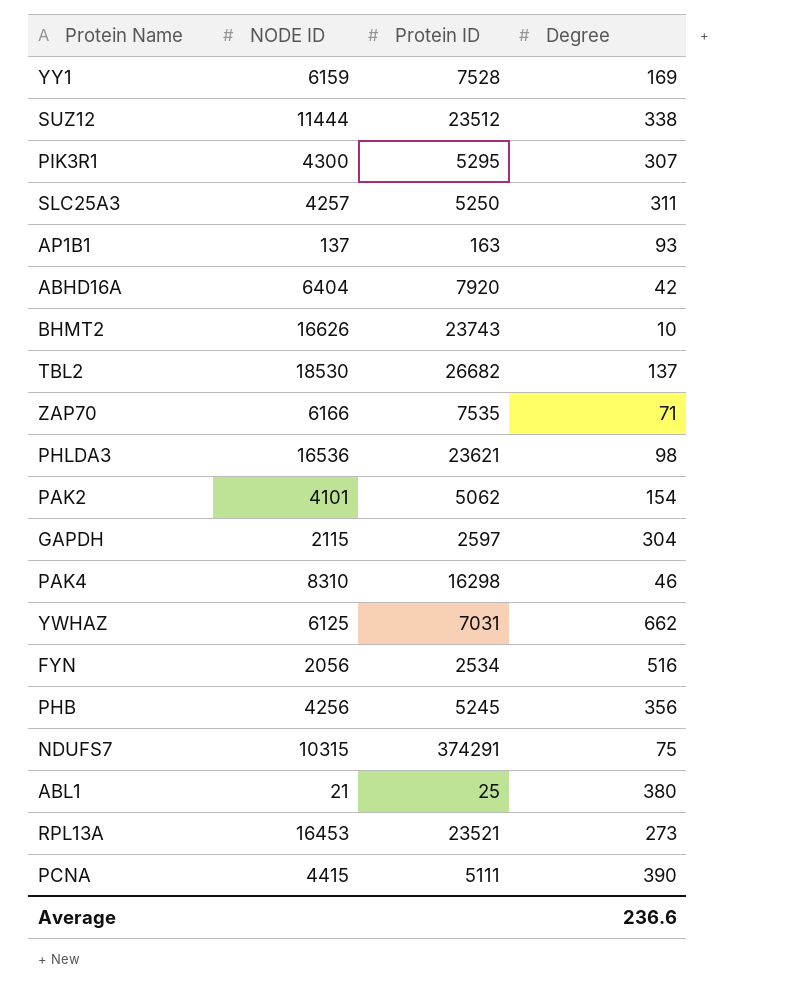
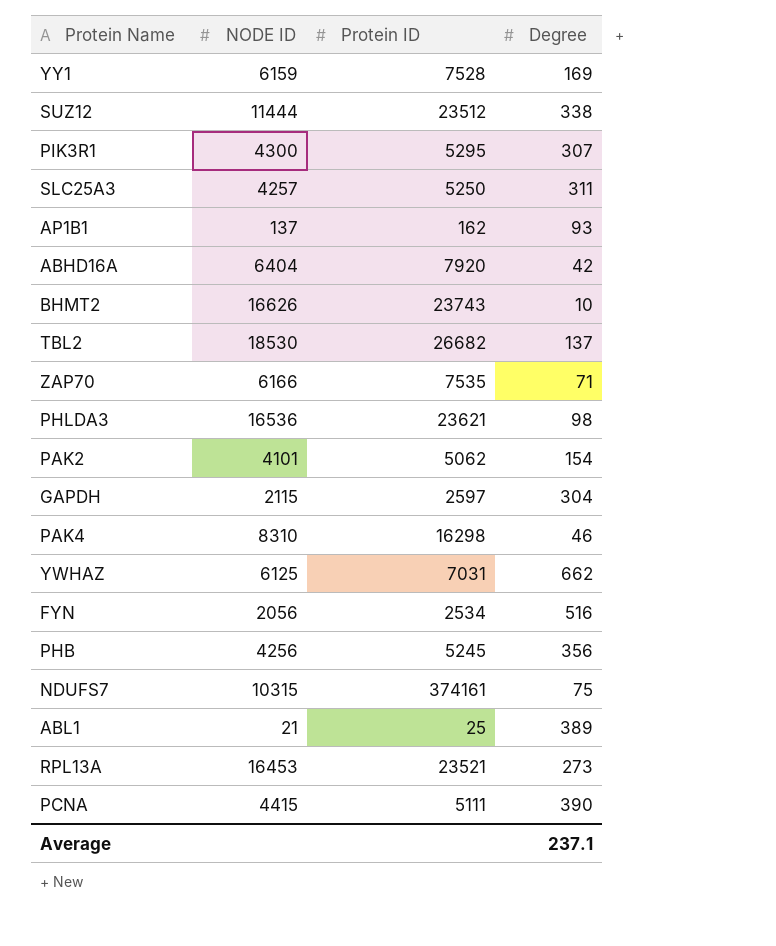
AP1B1 | Protein ID: 163 -> 162
NDUFS7 | Protein ID: 374291 -> 374161
ABL1 | Degree: 380 -> 389
Average | Degree: 236.6 -> 237.1

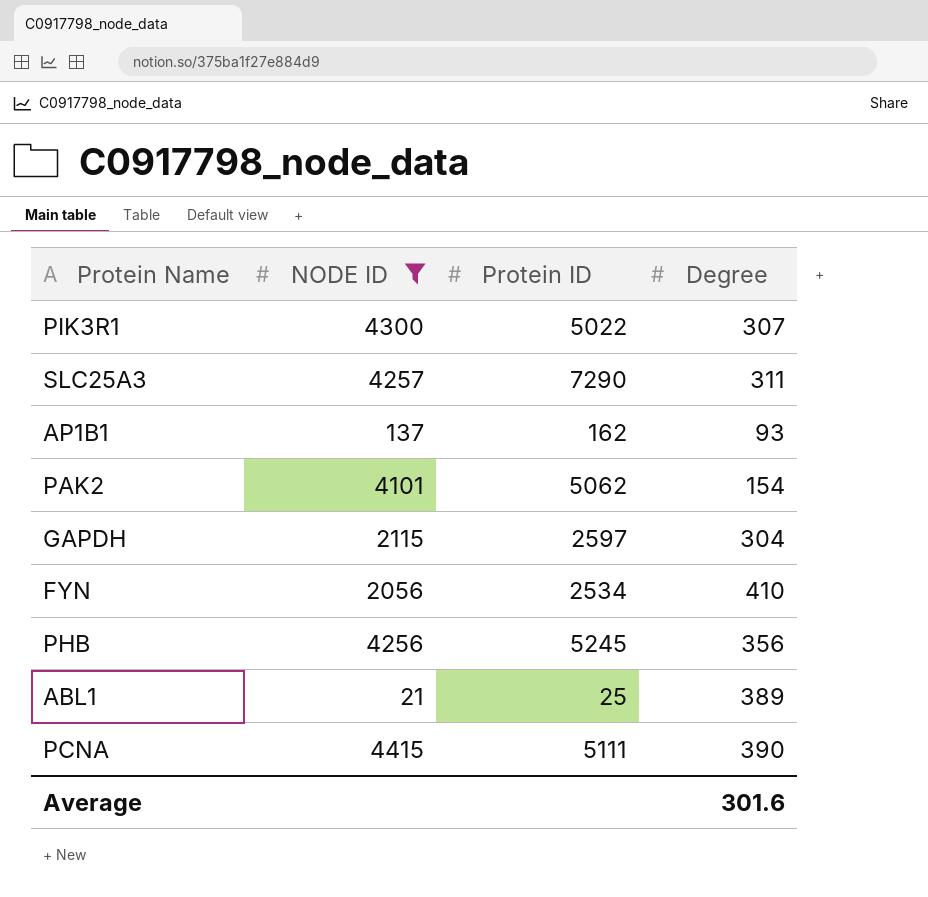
filter: none -> NODE ID <= 4415
PIK3R1 | Protein ID: 5295 -> 5022
SLC25A3 | Protein ID: 5250 -> 7290
FYN | Degree: 516 -> 410
Average | Degree: 237.1 -> 301.6

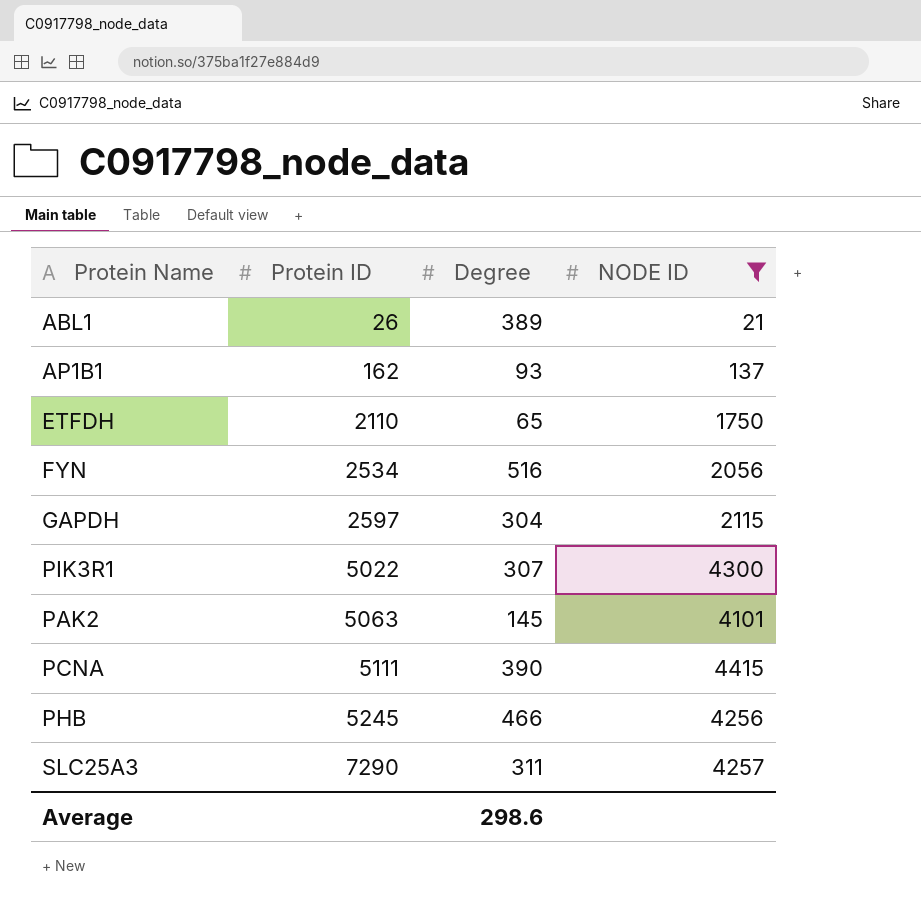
row order: none -> Protein ID ascending
column NODE ID | position: 2 -> 4
ABL1 | Protein ID: 25 -> 26
row ETFDH: none -> 2110 | 65 | 1750
FYN | Degree: 410 -> 516
PAK2 | Protein ID: 5062 -> 5063
PAK2 | Degree: 154 -> 145
PHB | Degree: 356 -> 466
Average | Degree: 301.6 -> 298.6

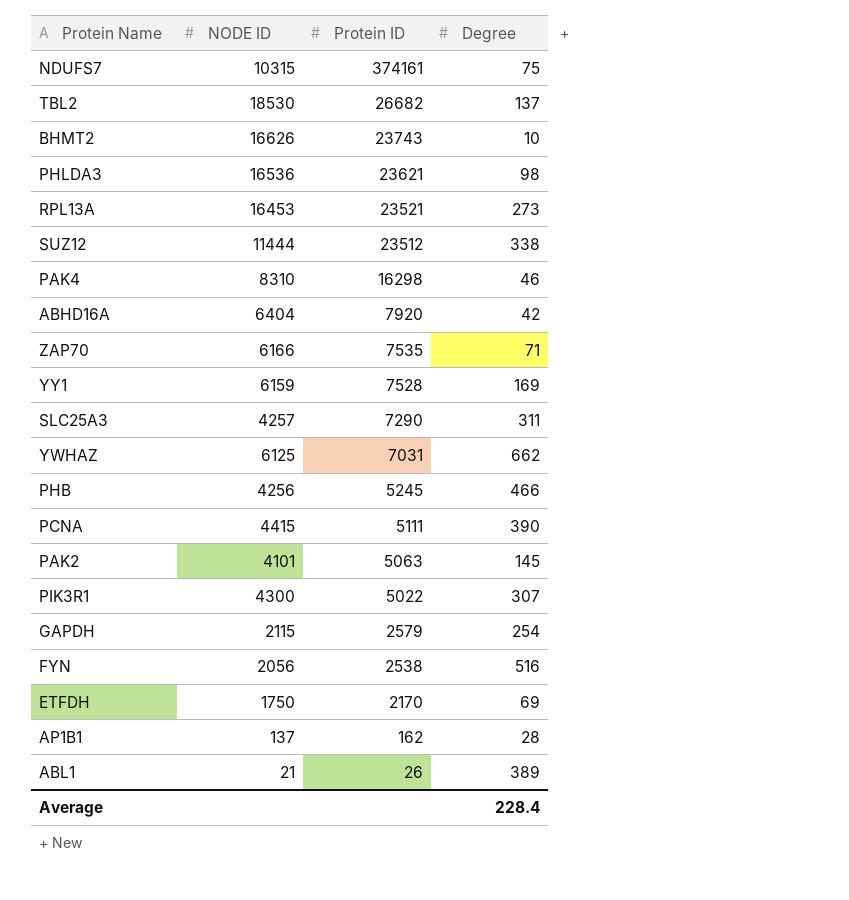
filter: NODE ID <= 4415 -> none
row order: Protein ID ascending -> Protein ID descending
column NODE ID | position: 4 -> 2
GAPDH | Protein ID: 2597 -> 2579
GAPDH | Degree: 304 -> 254
FYN | Protein ID: 2534 -> 2538
ETFDH | Protein ID: 2110 -> 2170
ETFDH | Degree: 65 -> 69
AP1B1 | Degree: 93 -> 28
Average | Degree: 298.6 -> 228.4

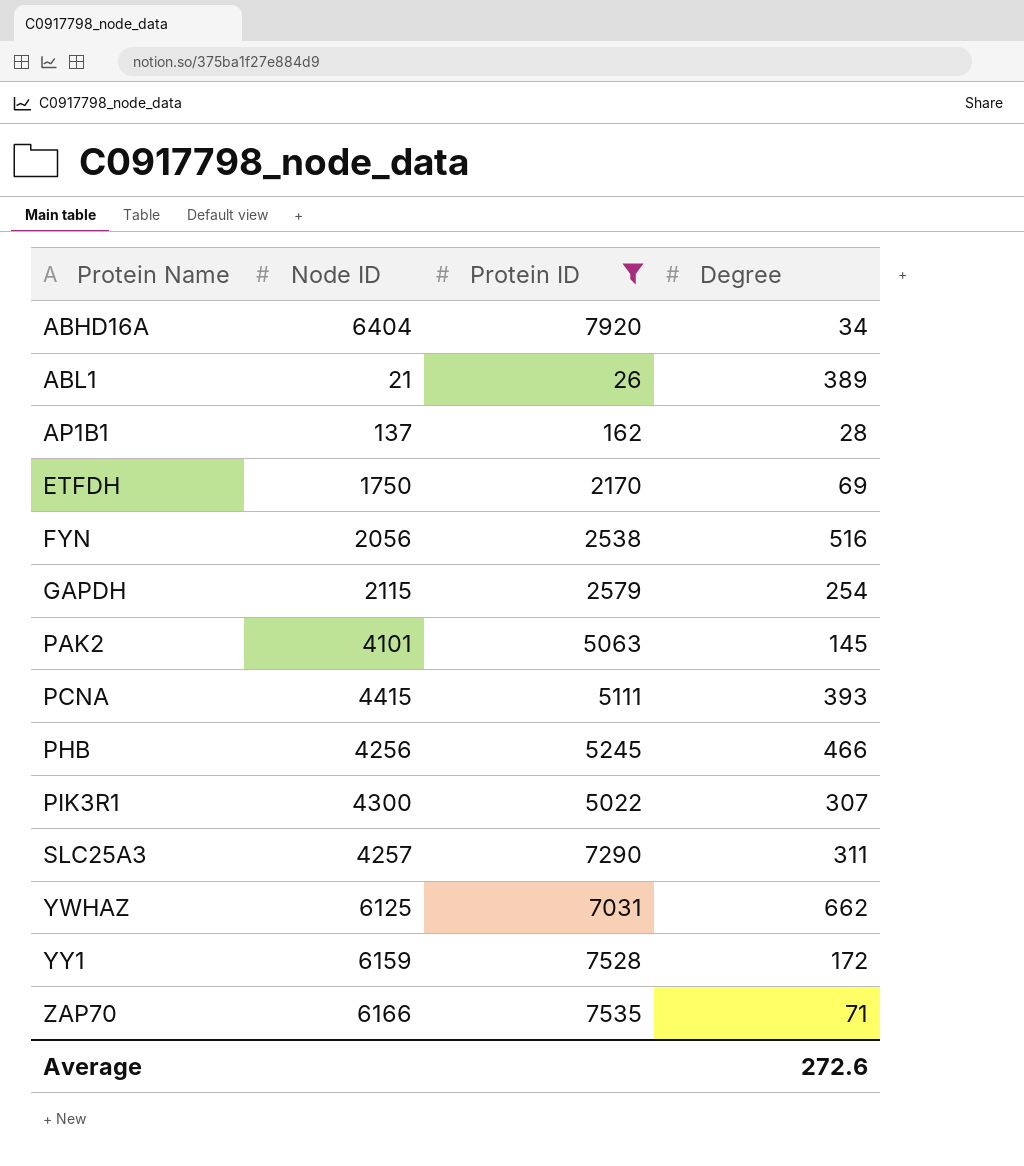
filter: none -> Protein ID <= 7920
row order: Protein ID descending -> Protein Name ascending
column name: NODE ID -> Node ID
ABHD16A | Degree: 42 -> 34
PCNA | Degree: 390 -> 393
YY1 | Degree: 169 -> 172
Average | Degree: 228.4 -> 272.6

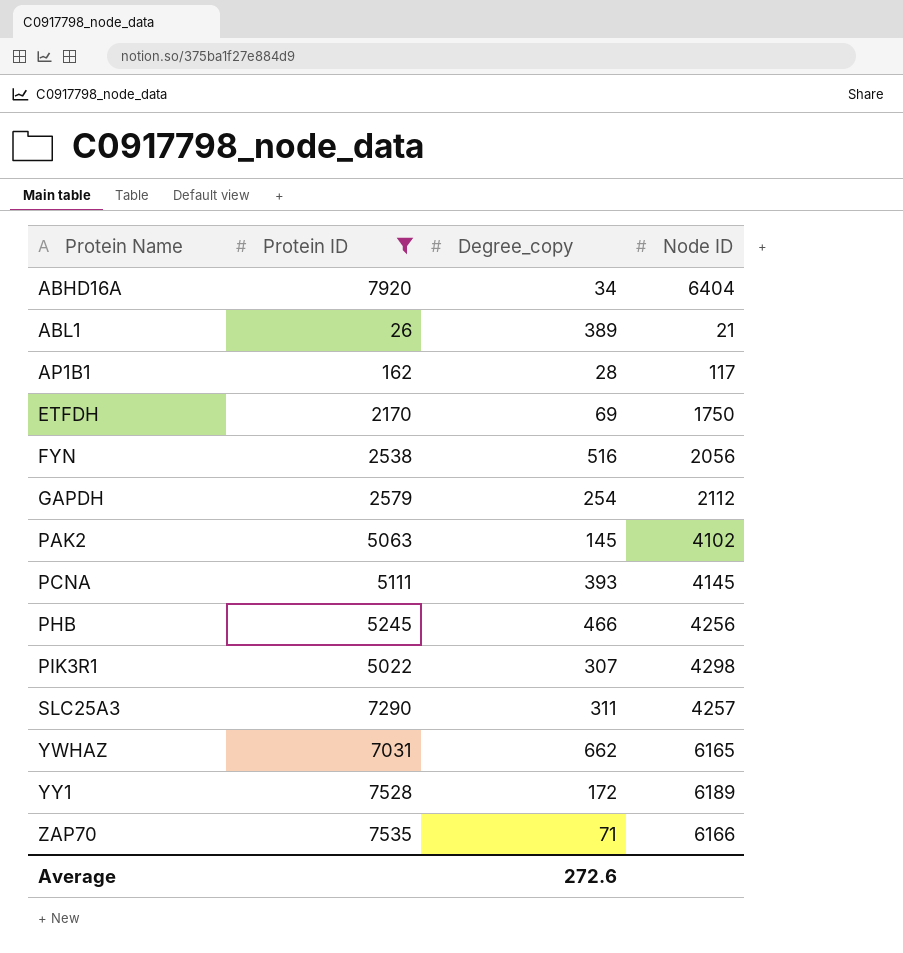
column name: Degree -> Degree_copy
column Node ID | position: 2 -> 4
AP1B1 | Node ID: 137 -> 117
GAPDH | Node ID: 2115 -> 2112
PAK2 | Node ID: 4101 -> 4102
PCNA | Node ID: 4415 -> 4145
PIK3R1 | Node ID: 4300 -> 4298
YWHAZ | Node ID: 6125 -> 6165
YY1 | Node ID: 6159 -> 6189

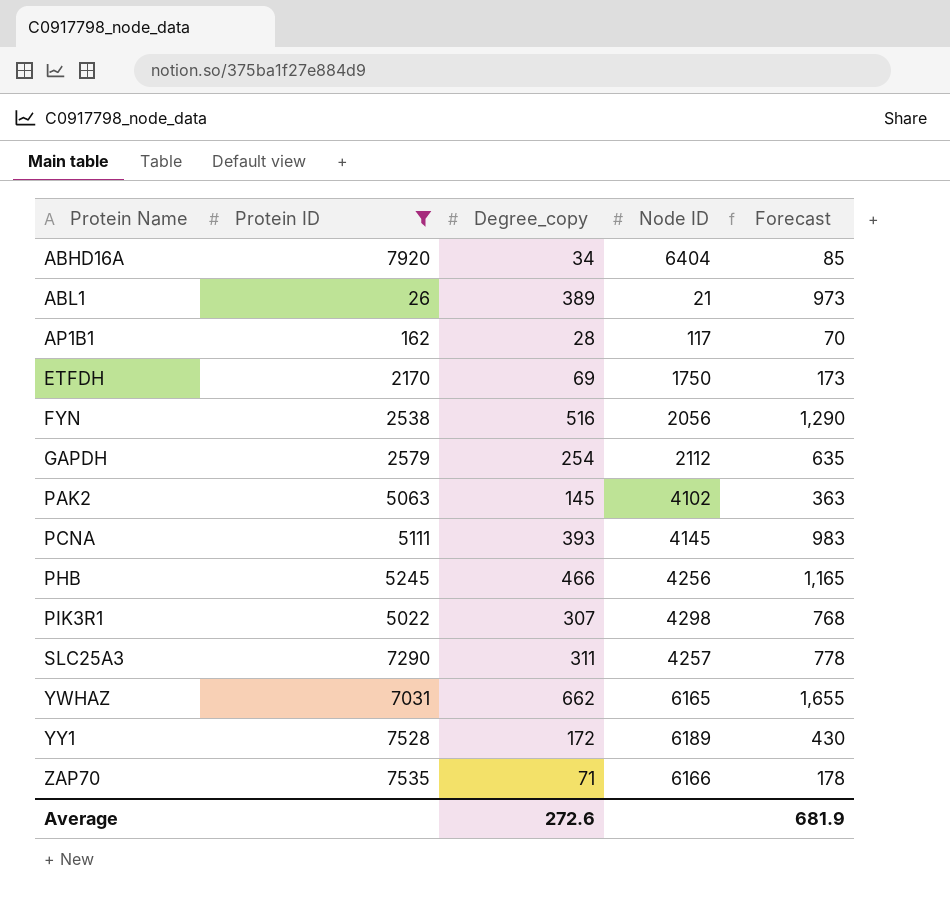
column Forecast | formula: none -> [Degree_copy] * 2.5

